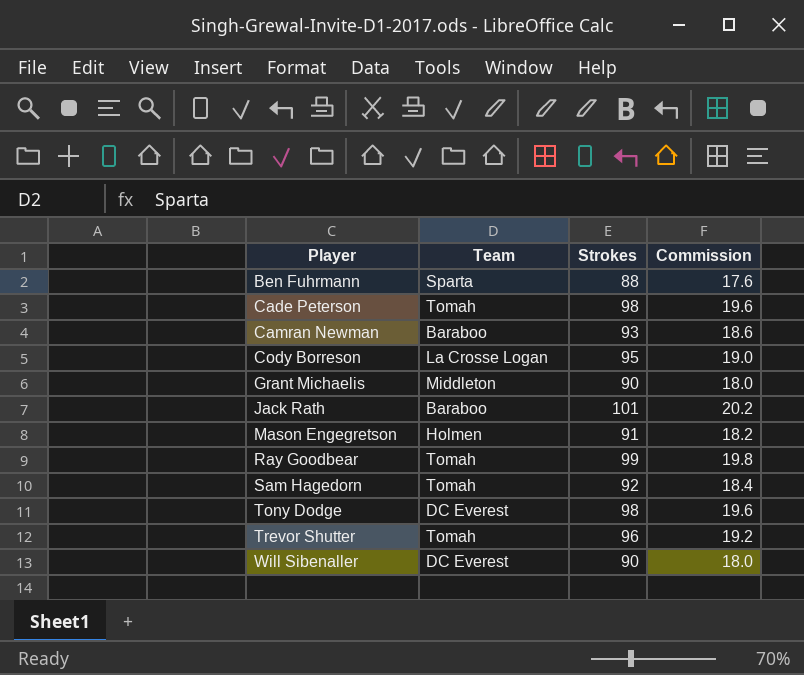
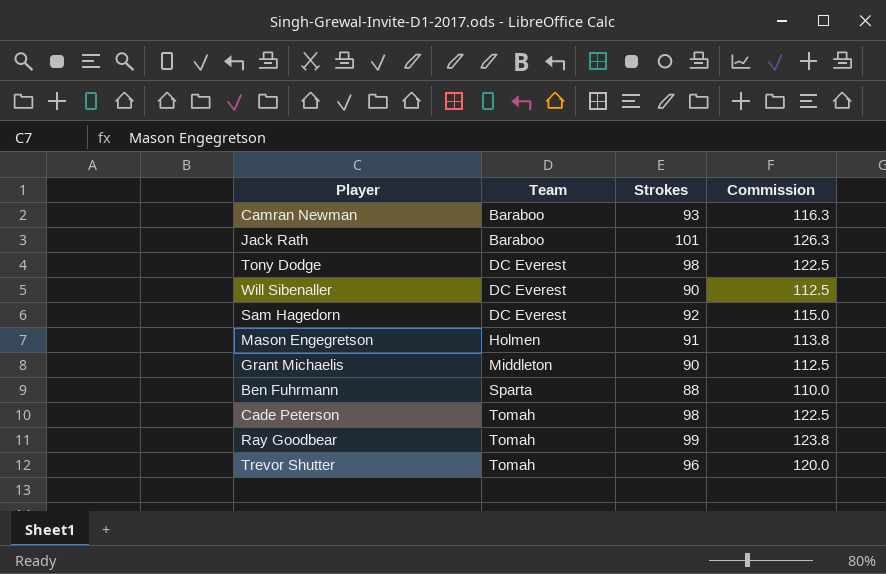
row order: Player ascending -> Team ascending
column Commission | formula: [Strokes] * 0.2 -> [Strokes] * 1.25
row Cody Borreson: La Crosse Logan | 95 | 19.0 -> none
Sam Hagedorn | Team: Tomah -> DC Everest

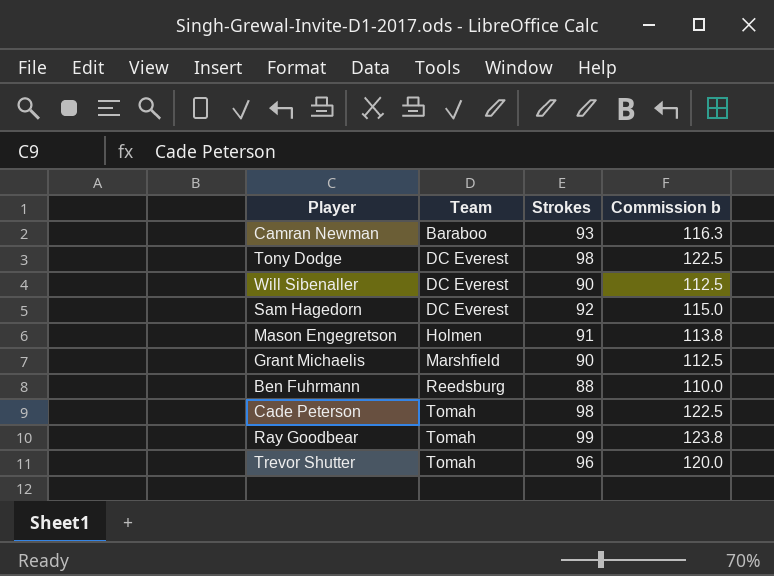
column name: Commission -> Commission b
row Jack Rath: Baraboo | 101 | 126.3 -> none
Grant Michaelis | Team: Middleton -> Marshfield
Ben Fuhrmann | Team: Sparta -> Reedsburg

